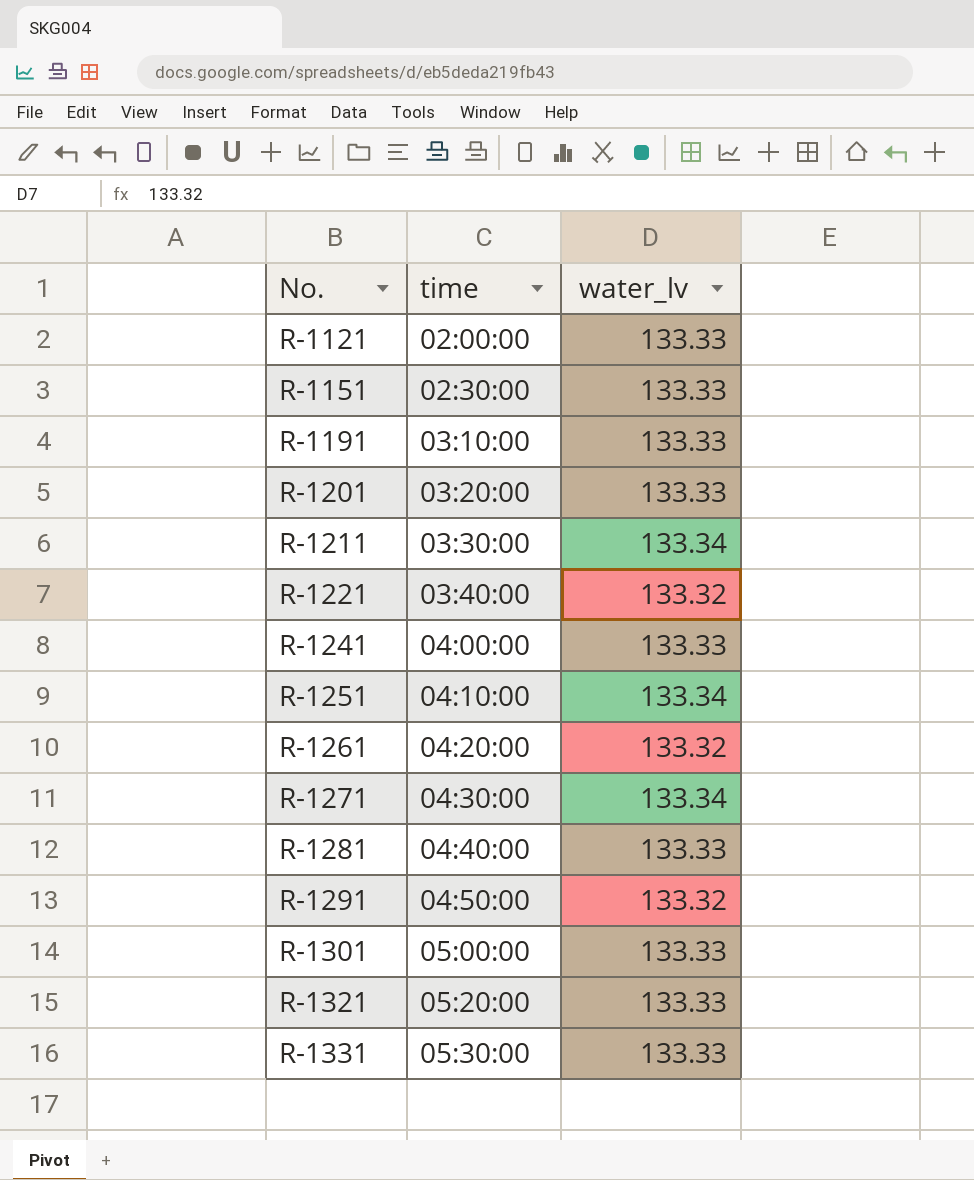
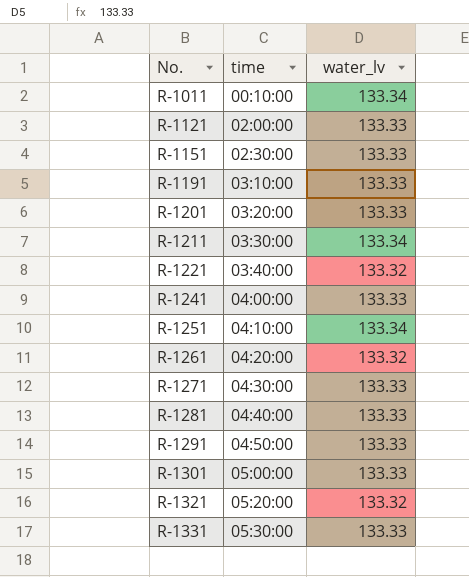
row R-1011: none -> 00:10:00 | 133.34
R-1271 | water_lv: 133.34 -> 133.33
R-1291 | water_lv: 133.32 -> 133.33
R-1321 | water_lv: 133.33 -> 133.32

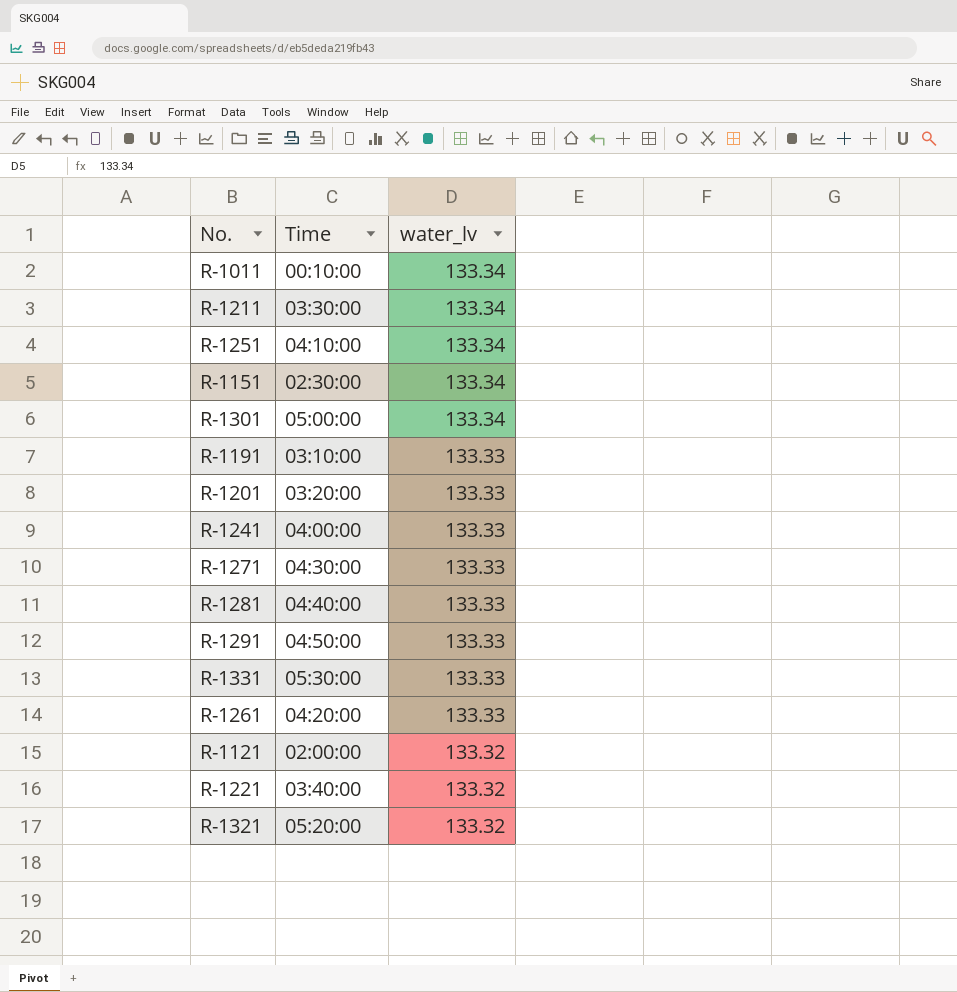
row order: No. ascending -> water_lv descending
column name: time -> Time
R-1151 | water_lv: 133.33 -> 133.34
R-1301 | water_lv: 133.33 -> 133.34
R-1261 | water_lv: 133.32 -> 133.33
R-1121 | water_lv: 133.33 -> 133.32

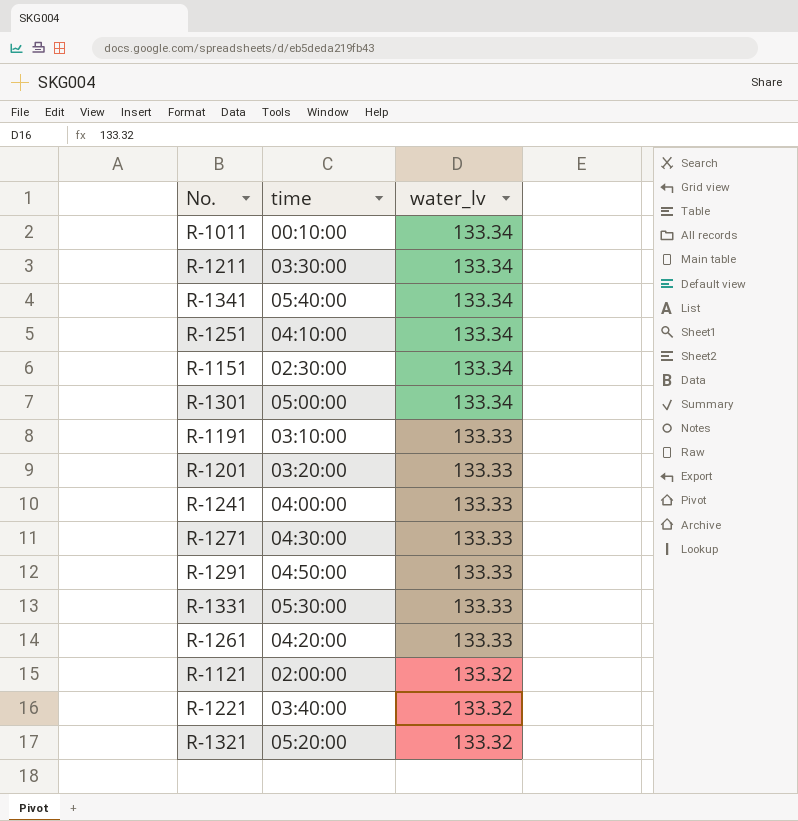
column name: Time -> time
row R-1281: 04:40:00 | 133.33 -> none
row R-1341: none -> 05:40:00 | 133.34

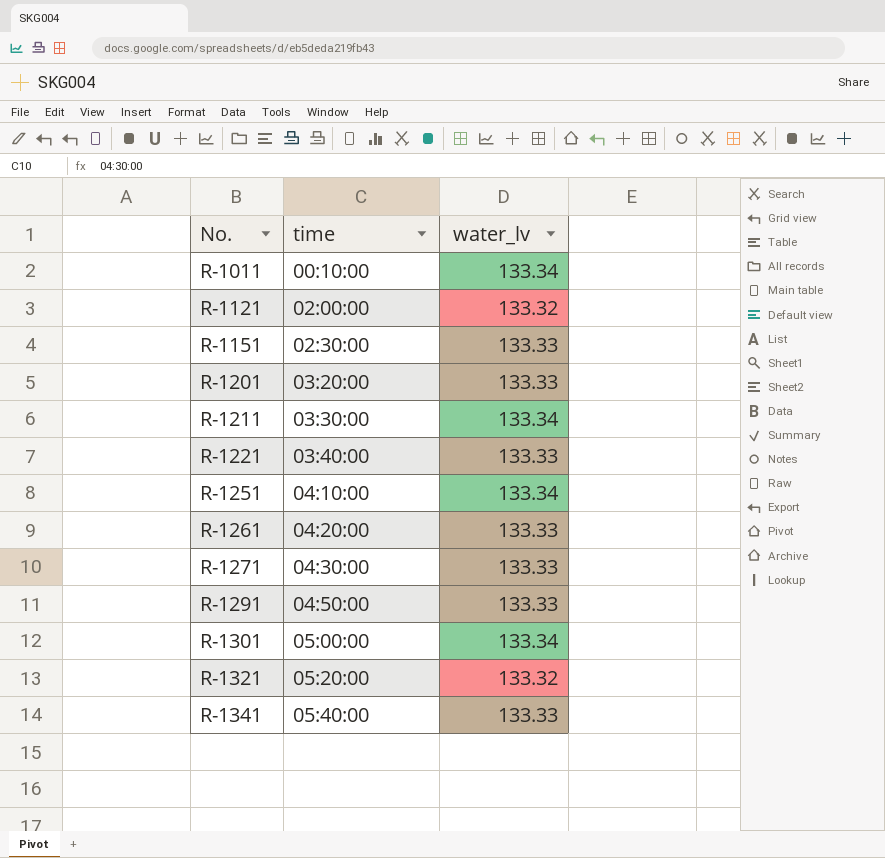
row order: water_lv descending -> No. ascending
row R-1191: 03:10:00 | 133.33 -> none
row R-1241: 04:00:00 | 133.33 -> none
row R-1331: 05:30:00 | 133.33 -> none
R-1151 | water_lv: 133.34 -> 133.33
R-1221 | water_lv: 133.32 -> 133.33
R-1341 | water_lv: 133.34 -> 133.33

